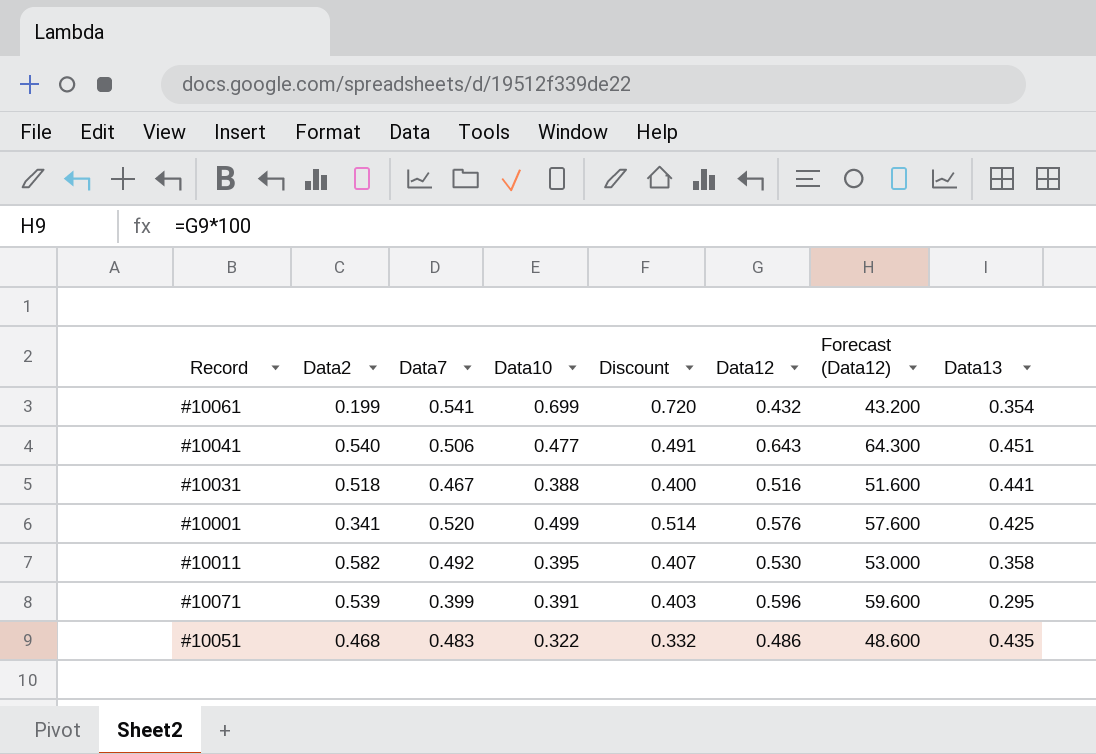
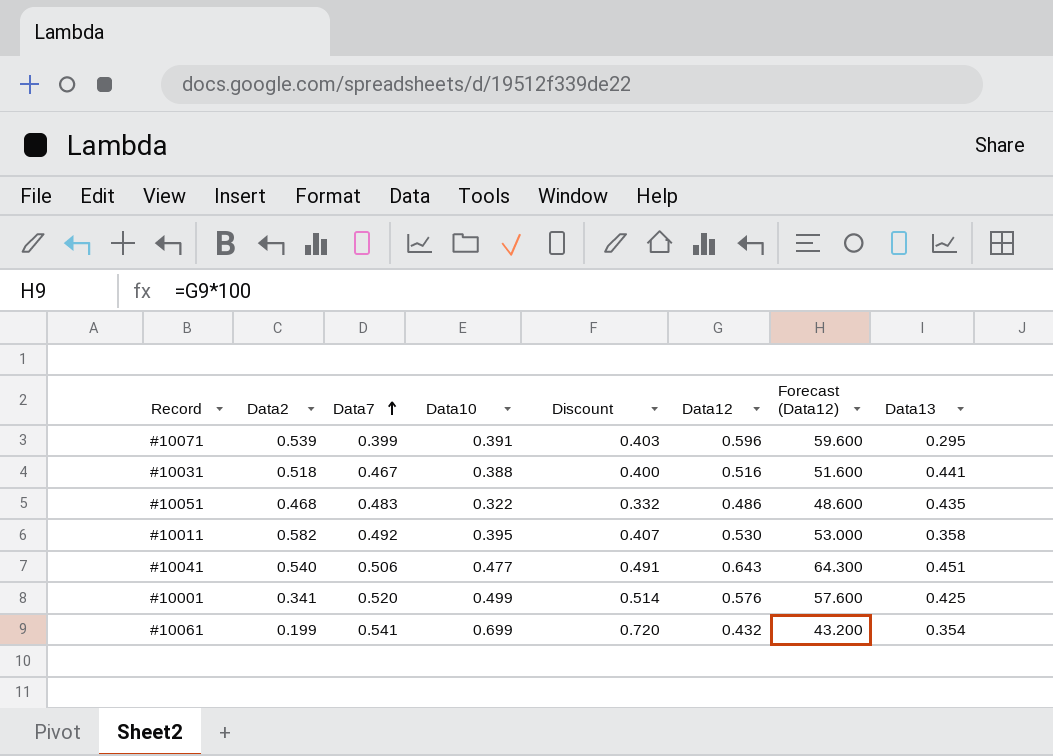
row order: none -> Data7 ascending

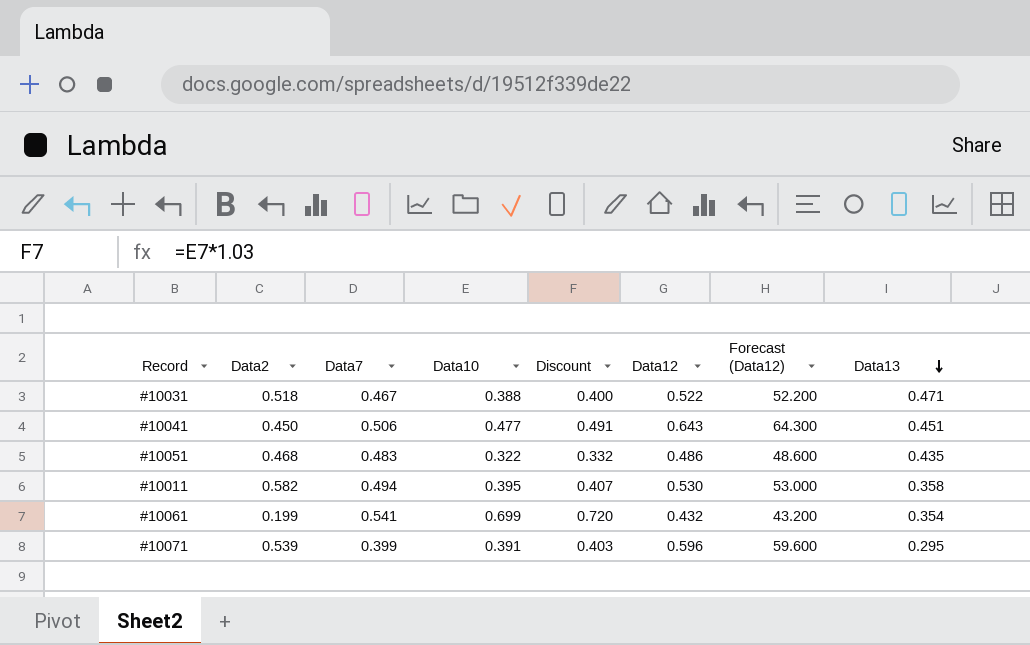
row order: Data7 ascending -> Data13 descending
row #10001: 0.341 | 0.520 | 0.499 | 0.514 | 0.576 | 57.600 | 0.425 -> none
#10031 | Data12: 0.516 -> 0.522
#10031 | Forecast (Data12): 51.600 -> 52.200
#10031 | Data13: 0.441 -> 0.471
#10041 | Data2: 0.540 -> 0.450
#10011 | Data7: 0.492 -> 0.494

